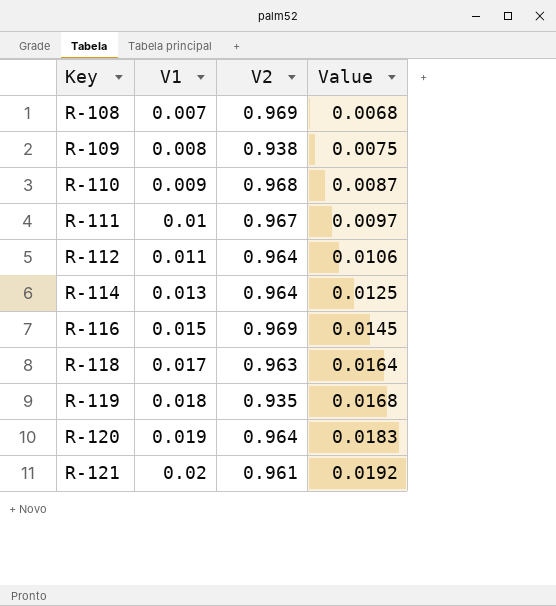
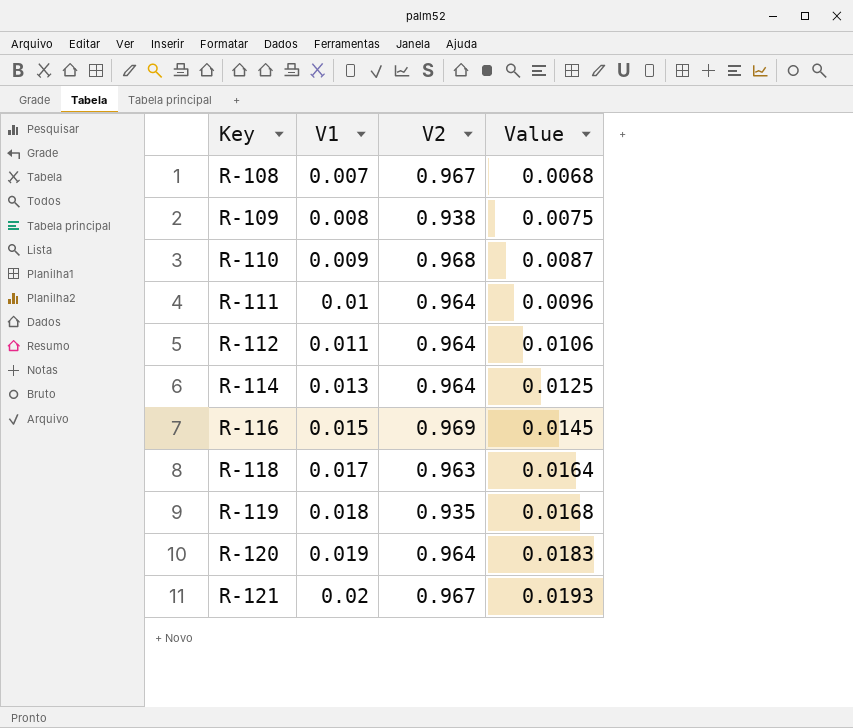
R-108 | V2: 0.969 -> 0.967
R-111 | V2: 0.967 -> 0.964
R-111 | Value: 0.0097 -> 0.0096
R-121 | V2: 0.961 -> 0.967
R-121 | Value: 0.0192 -> 0.0193

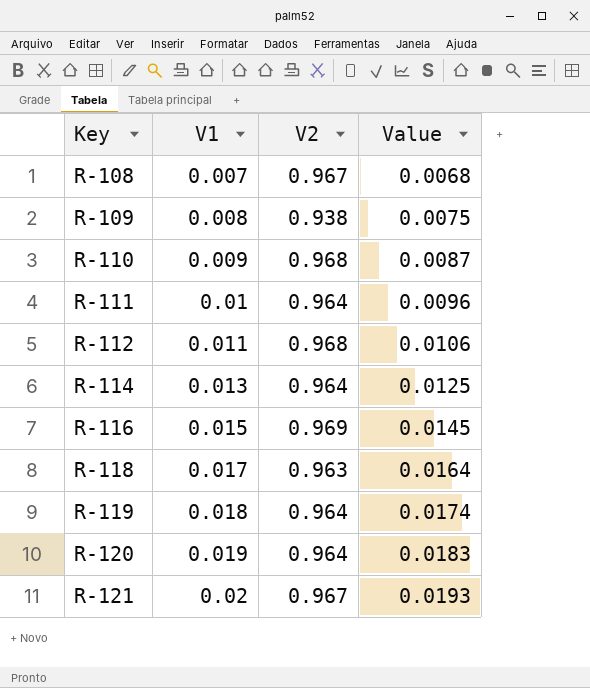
R-112 | V2: 0.964 -> 0.968
R-119 | V2: 0.935 -> 0.964
R-119 | Value: 0.0168 -> 0.0174

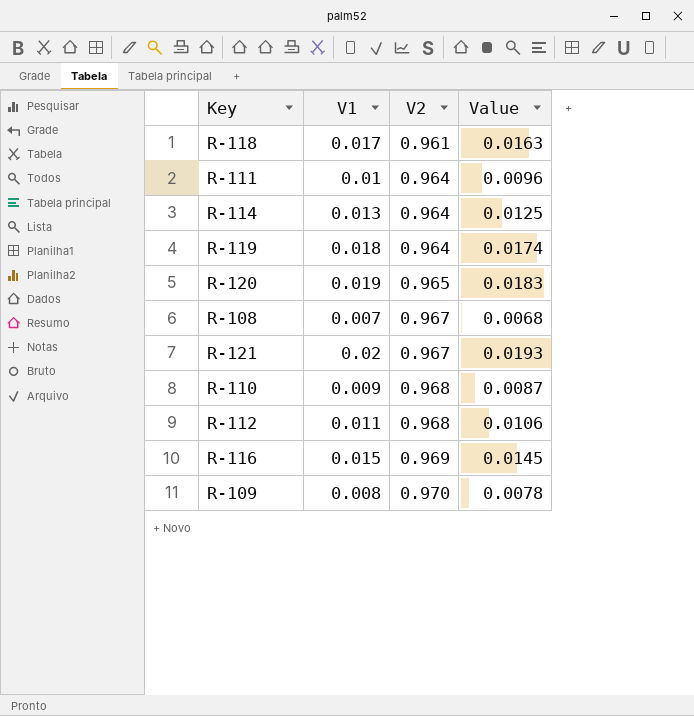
row order: Key ascending -> V2 ascending
R-118 | V2: 0.963 -> 0.961
R-118 | Value: 0.0164 -> 0.0163
R-120 | V2: 0.964 -> 0.965
R-109 | V2: 0.938 -> 0.970
R-109 | Value: 0.0075 -> 0.0078

